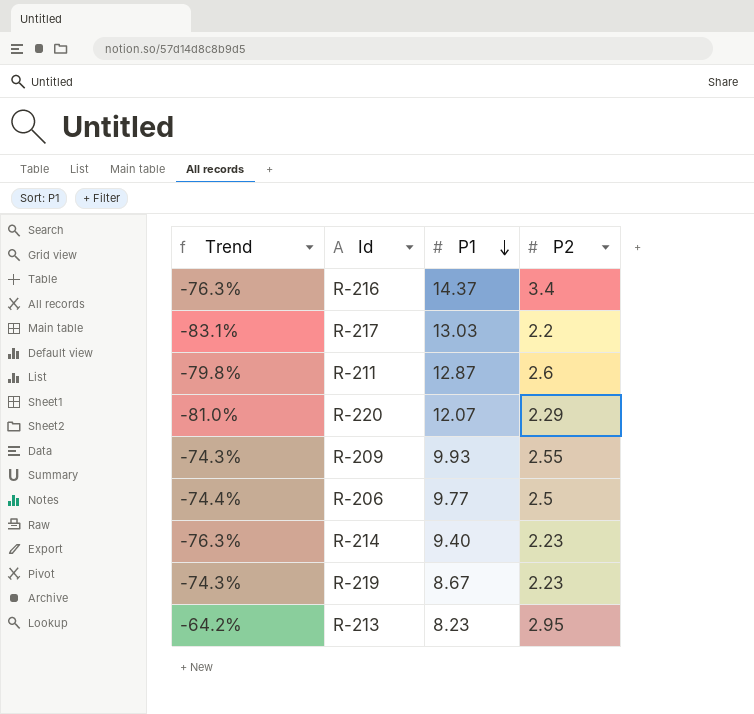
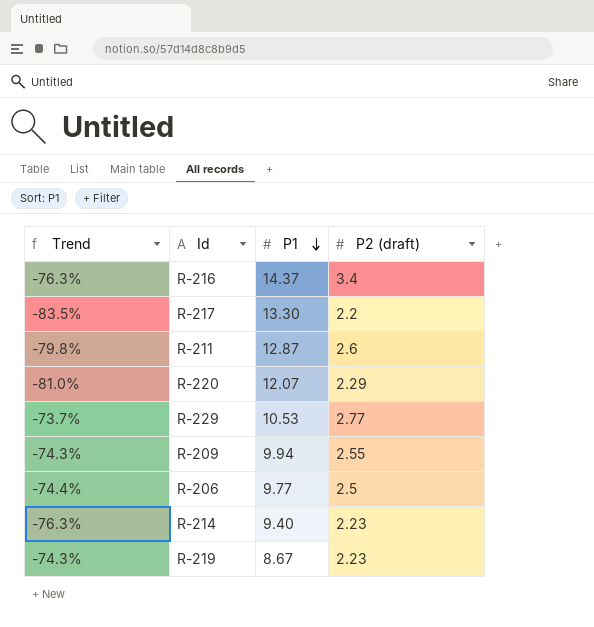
column name: P2 -> P2 (draft)
row R-213: -64.2% | 8.23 | 2.95 -> none
R-217 | Trend: -83.1% -> -83.5%
R-217 | P1: 13.03 -> 13.30
row R-229: none -> -73.7% | 10.53 | 2.77
R-209 | P1: 9.93 -> 9.94

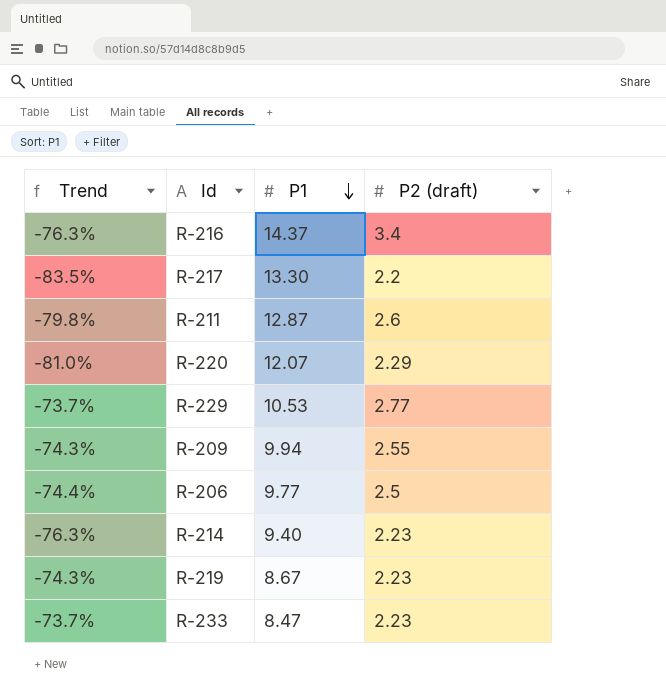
row R-233: none -> -73.7% | 8.47 | 2.23

